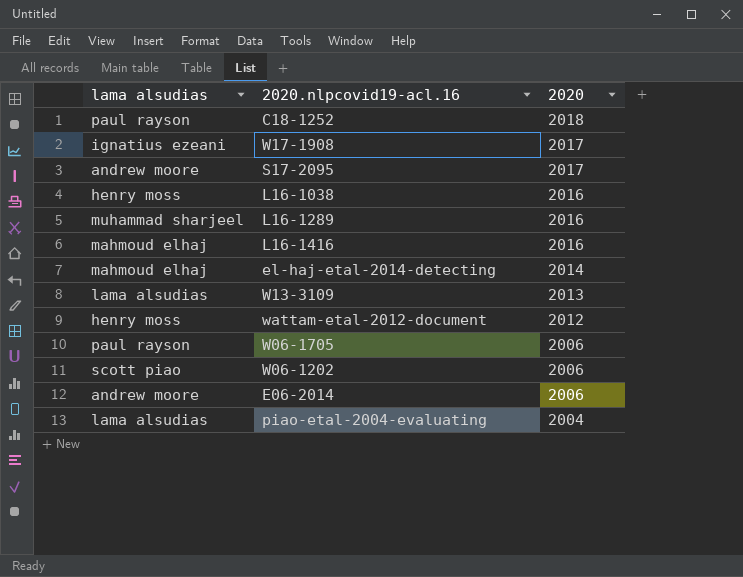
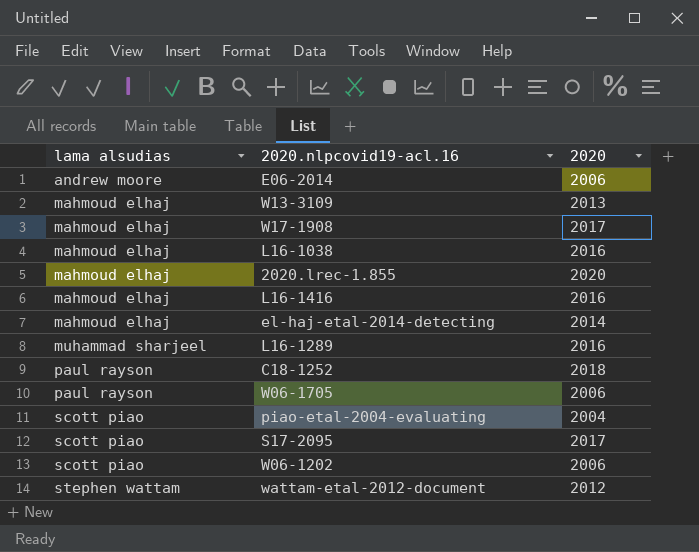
row order: 2020 descending -> lama alsudias ascending
W13-3109 | lama alsudias: lama alsudias -> mahmoud elhaj
W17-1908 | lama alsudias: ignatius ezeani -> mahmoud elhaj
L16-1038 | lama alsudias: henry moss -> mahmoud elhaj
row 2020.lrec-1.855: none -> mahmoud elhaj | 2020
piao-etal-2004-evaluating | lama alsudias: lama alsudias -> scott piao
S17-2095 | lama alsudias: andrew moore -> scott piao
wattam-etal-2012-document | lama alsudias: henry moss -> stephen wattam

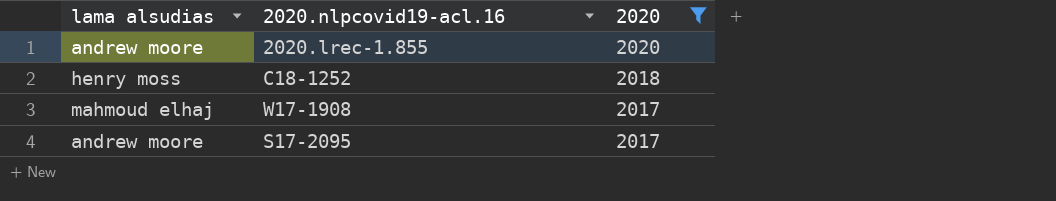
filter: none -> 2020 >= 2017
row order: lama alsudias ascending -> 2020 descending
2020.lrec-1.855 | lama alsudias: mahmoud elhaj -> andrew moore
C18-1252 | lama alsudias: paul rayson -> henry moss
S17-2095 | lama alsudias: scott piao -> andrew moore

